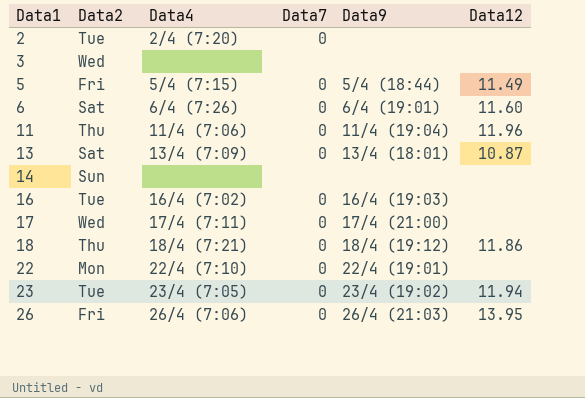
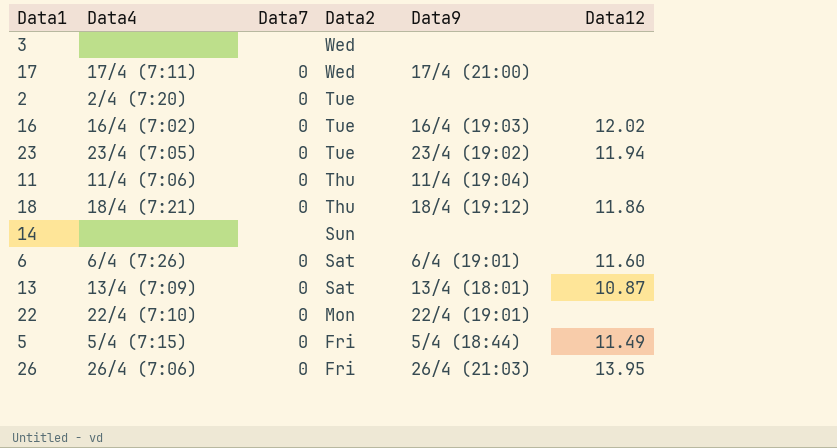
row order: Data1 ascending -> Data2 descending
column Data2 | position: 2 -> 4
16 | Data12: none -> 12.02
11 | Data12: 11.96 -> none

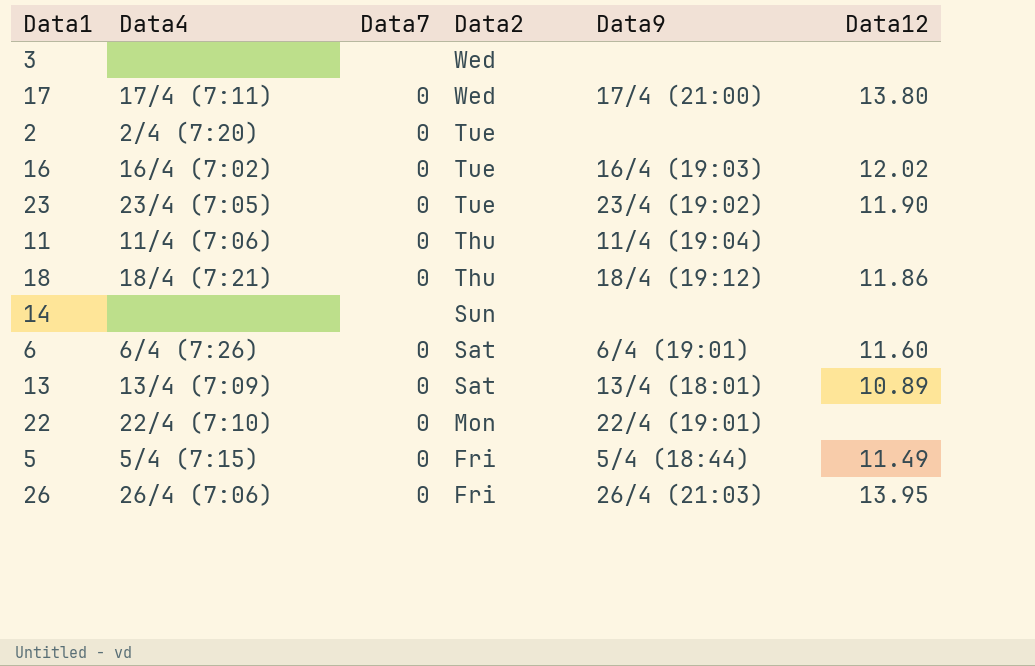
17 | Data12: none -> 13.80
23 | Data12: 11.94 -> 11.90
13 | Data12: 10.87 -> 10.89

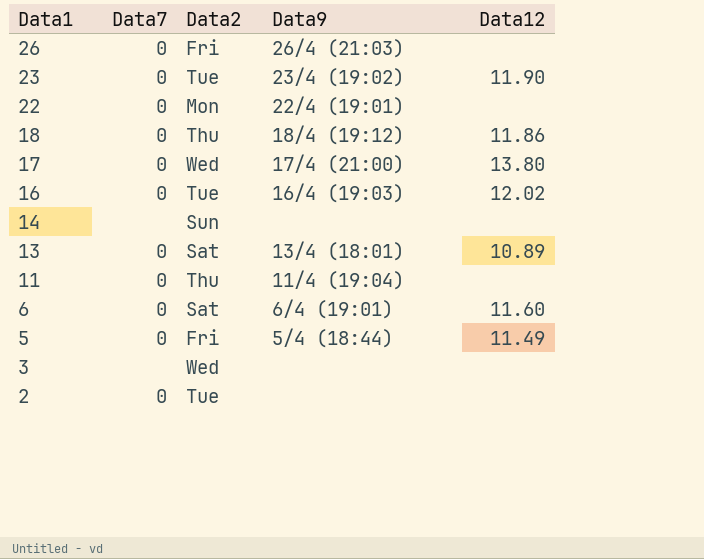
row order: Data2 descending -> Data1 descending
column Data4 | position: 2 -> none
26 | Data12: 13.95 -> none

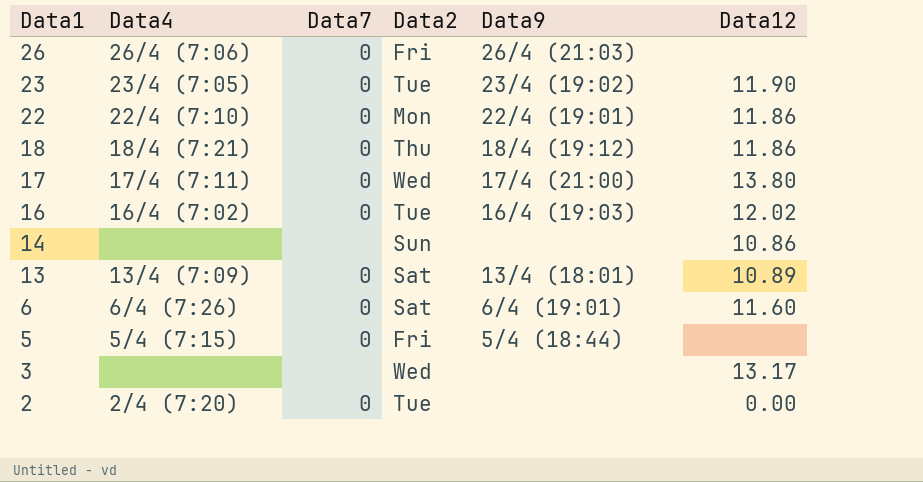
column Data4 | position: none -> 2
row 11: 0 | Thu | 11/4 (19:04) | none -> none
22 | Data12: none -> 11.86
14 | Data12: none -> 10.86
5 | Data12: 11.49 -> none
3 | Data12: none -> 13.17
2 | Data12: none -> 0.00

